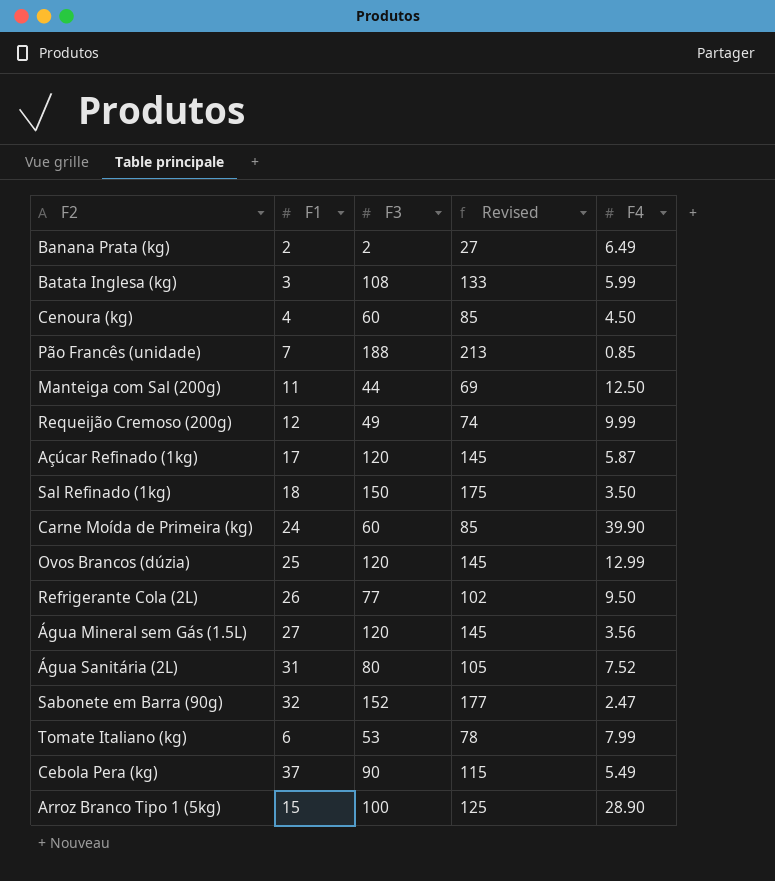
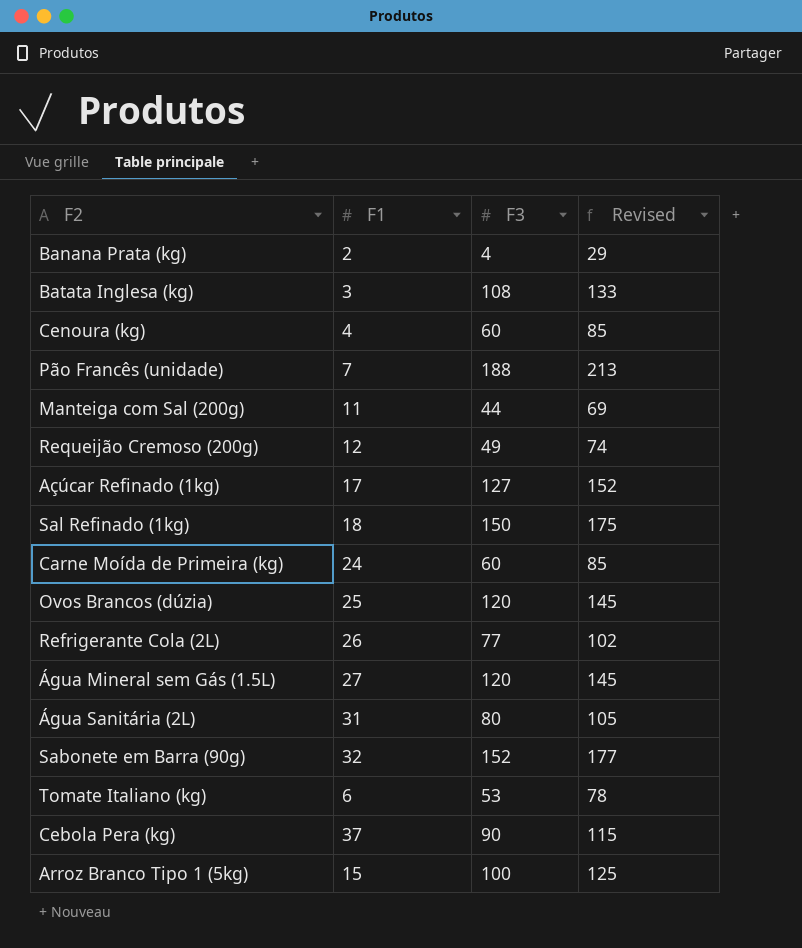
column F4 | position: 5 -> none
Banana Prata (kg) | F3: 2 -> 4
Banana Prata (kg) | Revised: 27 -> 29
Açúcar Refinado (1kg) | F3: 120 -> 127
Açúcar Refinado (1kg) | Revised: 145 -> 152

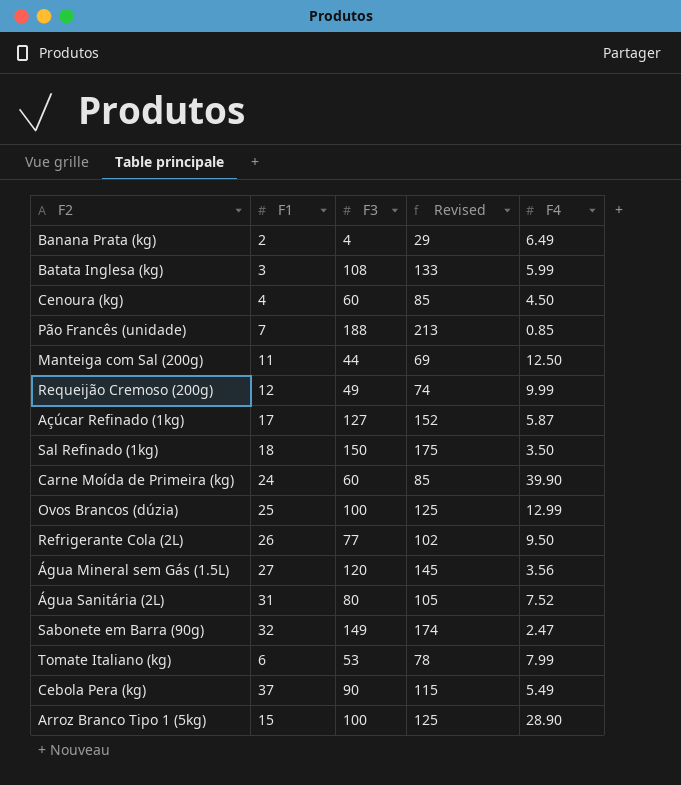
column F4 | position: none -> 5
Ovos Brancos (dúzia) | F3: 120 -> 100
Ovos Brancos (dúzia) | Revised: 145 -> 125
Sabonete em Barra (90g) | F3: 152 -> 149
Sabonete em Barra (90g) | Revised: 177 -> 174

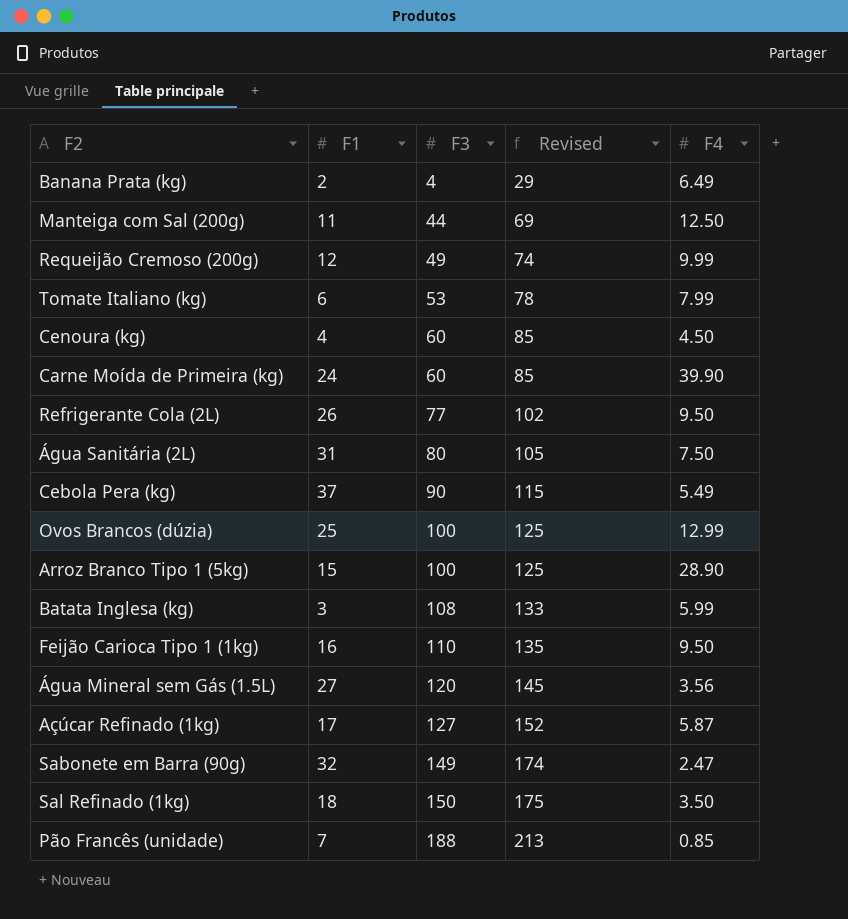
row order: none -> F3 ascending
Água Sanitária (2L) | F4: 7.52 -> 7.50
row Feijão Carioca Tipo 1 (1kg): none -> 16 | 110 | 135 | 9.50

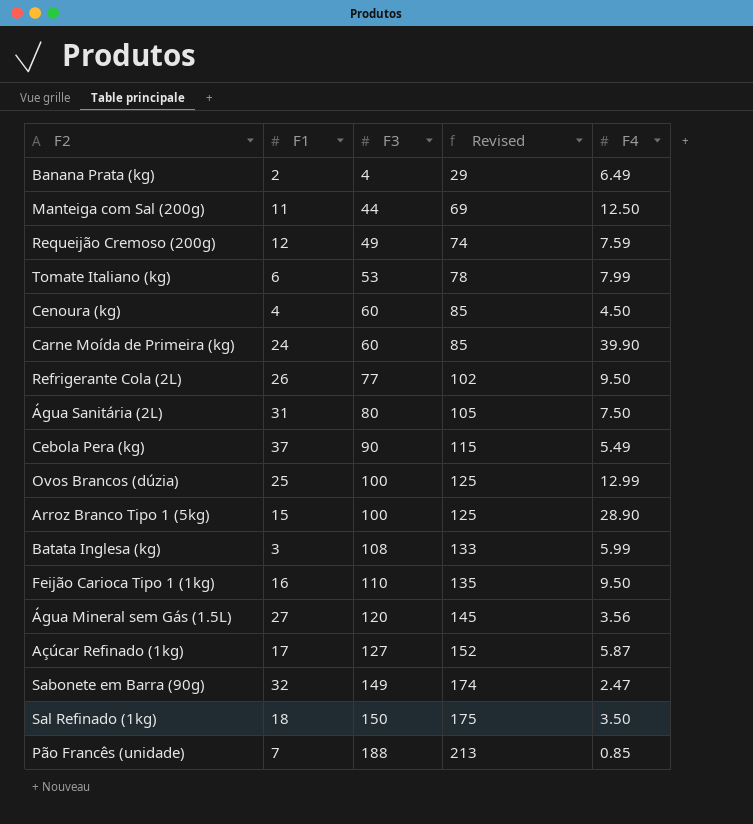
Requeijão Cremoso (200g) | F4: 9.99 -> 7.59

